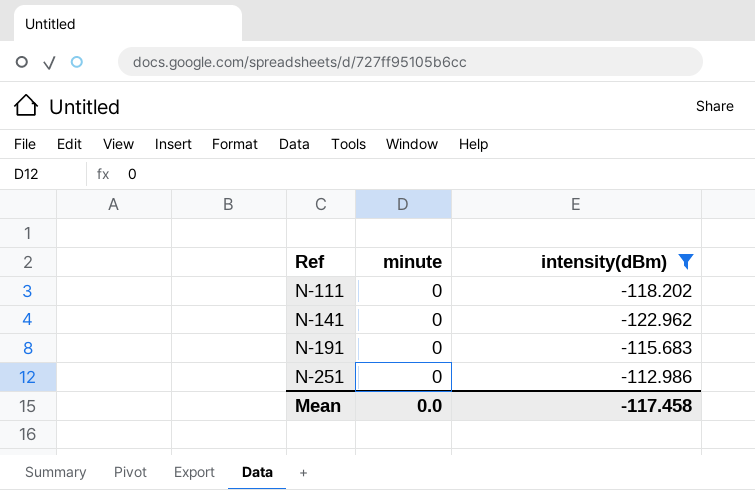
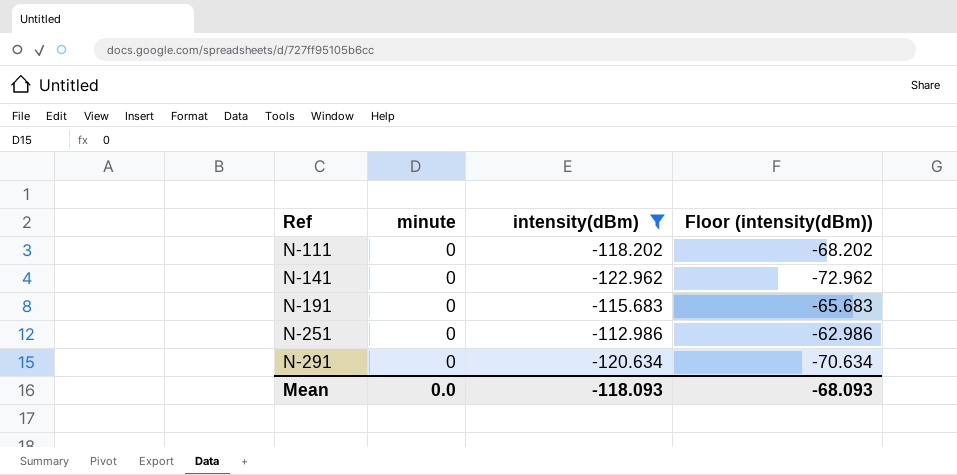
column Floor (intensity(dBm)) | formula: none -> [intensity(dBm)] + 50
row N-291: none -> 0 | -120.634 | -70.634
Mean | intensity(dBm): -117.458 -> -118.093

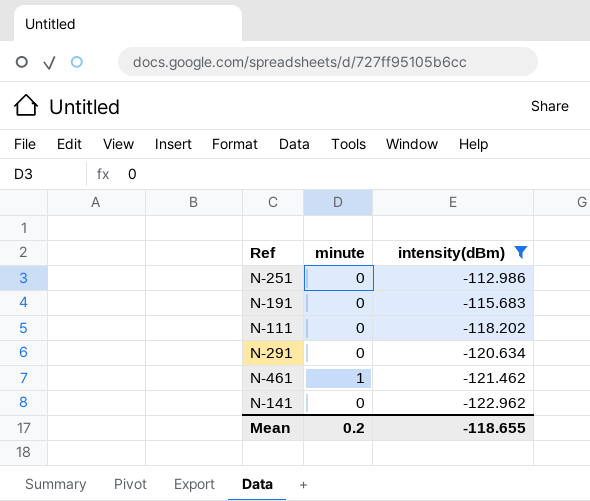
row order: Ref ascending -> intensity(dBm) descending
column Floor (intensity(dBm)) | formula: [intensity(dBm)] + 50 -> none
row N-461: none -> 1 | -121.462
Mean | minute: 0.0 -> 0.2
Mean | intensity(dBm): -118.093 -> -118.655

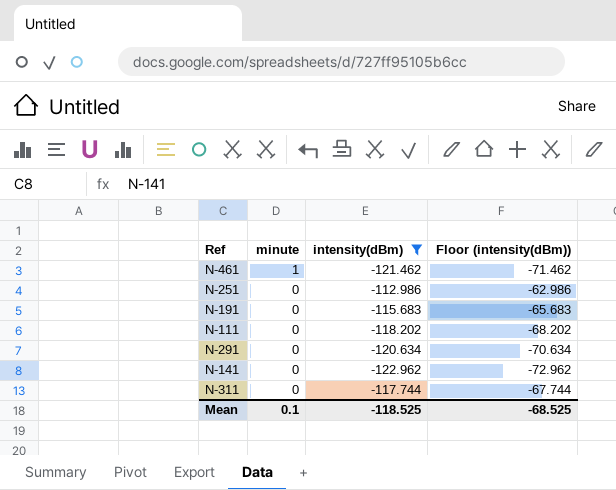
row order: intensity(dBm) descending -> minute descending
column Floor (intensity(dBm)) | formula: none -> [intensity(dBm)] + 50
row N-311: none -> 0 | -117.744 | -67.744
Mean | minute: 0.2 -> 0.1
Mean | intensity(dBm): -118.655 -> -118.525

